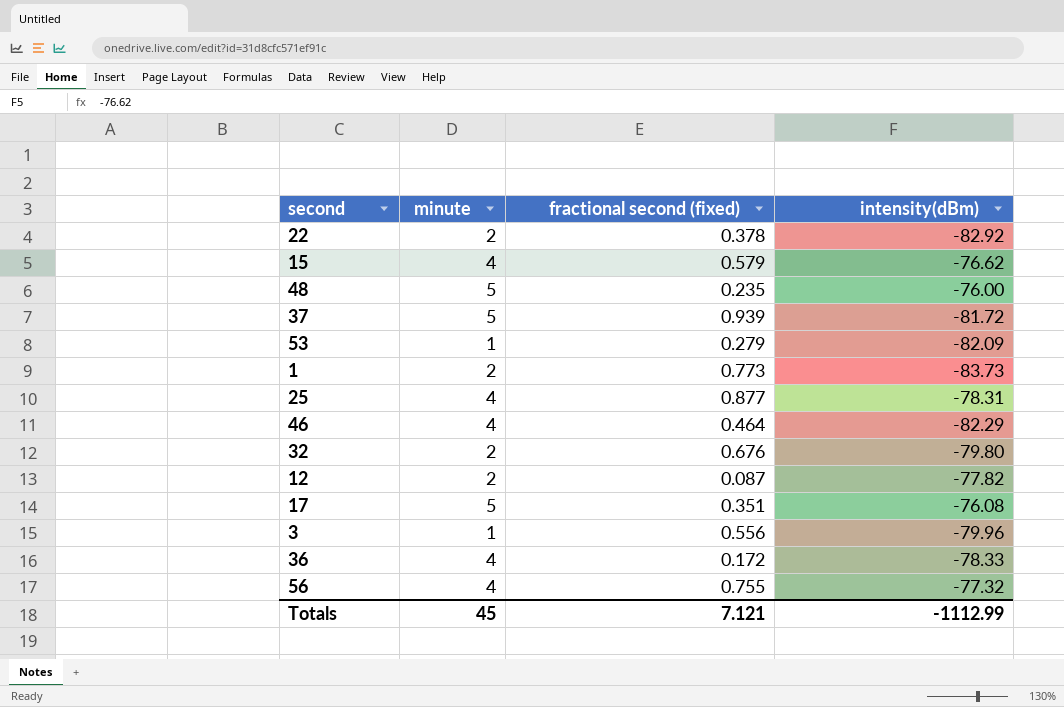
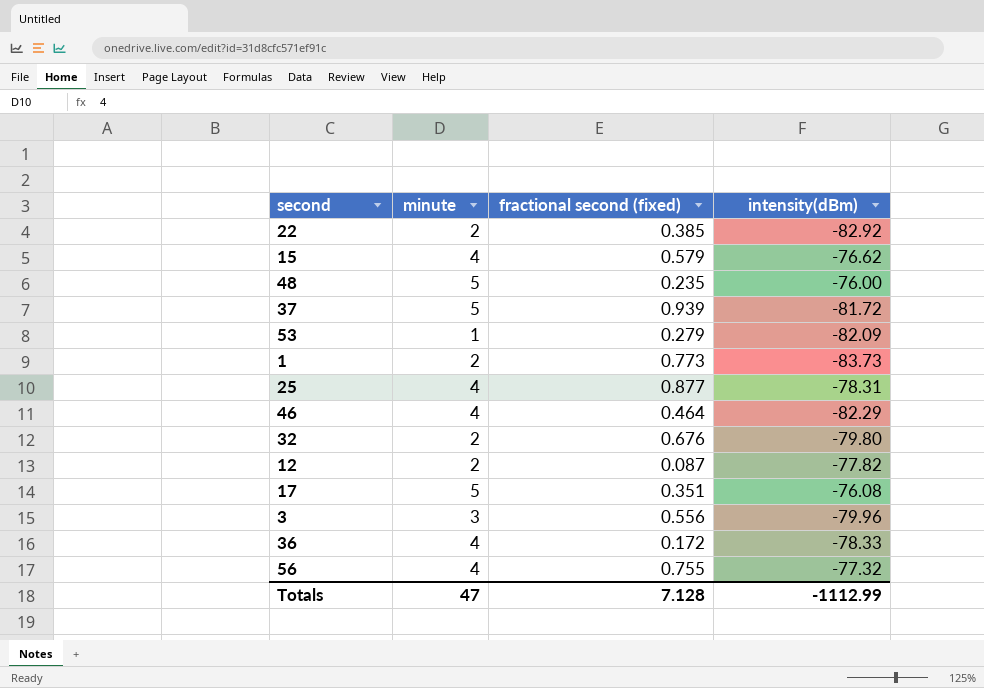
22 | fractional second (fixed): 0.378 -> 0.385
3 | minute: 1 -> 3
Totals | minute: 45 -> 47
Totals | fractional second (fixed): 7.121 -> 7.128

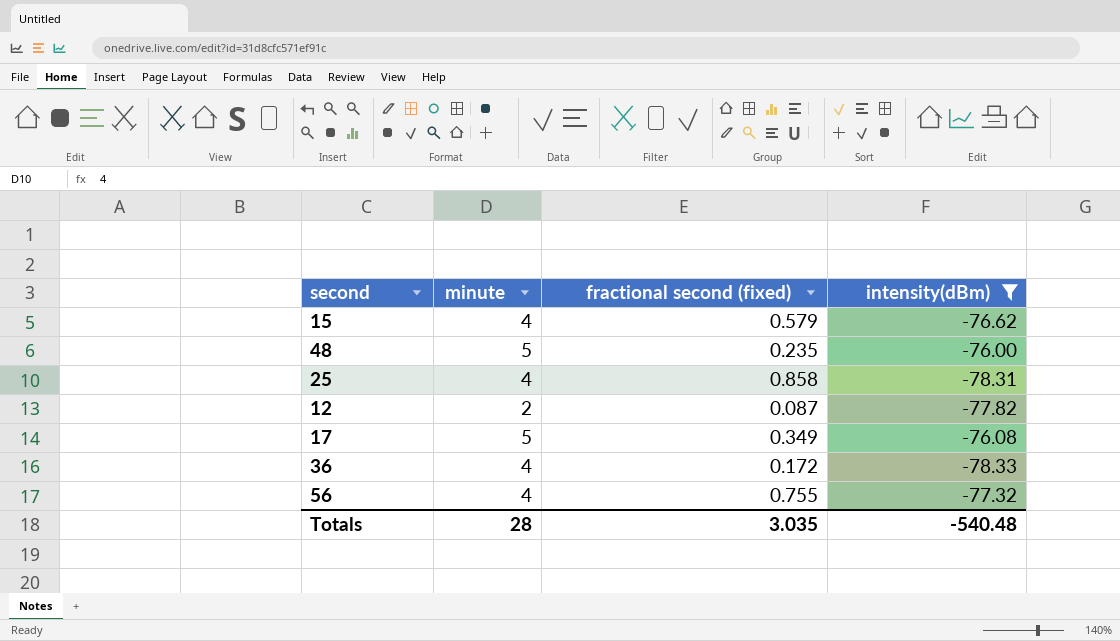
filter: none -> intensity(dBm) >= -78.33
25 | fractional second (fixed): 0.877 -> 0.858
17 | fractional second (fixed): 0.351 -> 0.349
Totals | minute: 47 -> 28
Totals | fractional second (fixed): 7.128 -> 3.035
Totals | intensity(dBm): -1112.99 -> -540.48

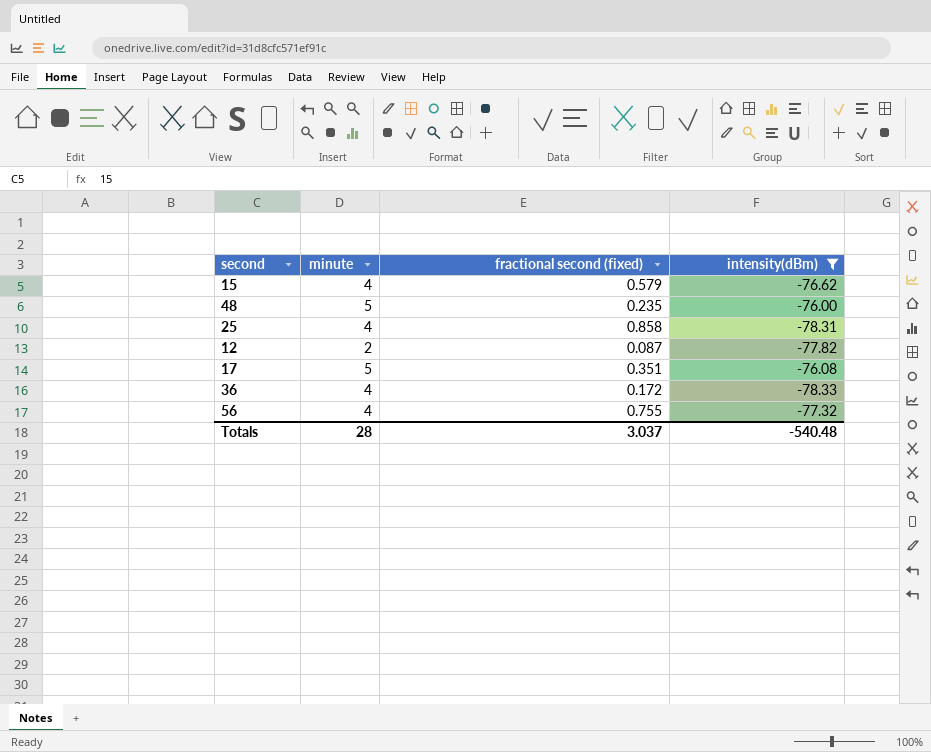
17 | fractional second (fixed): 0.349 -> 0.351
Totals | fractional second (fixed): 3.035 -> 3.037

